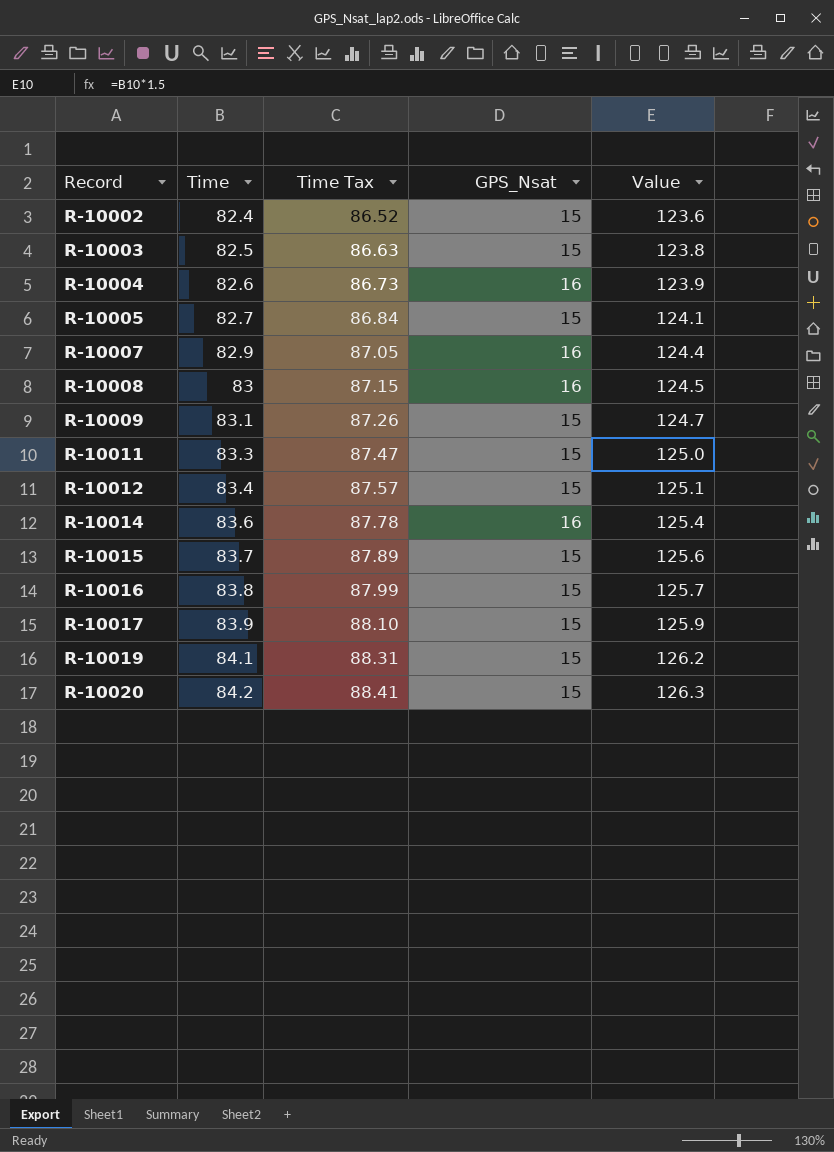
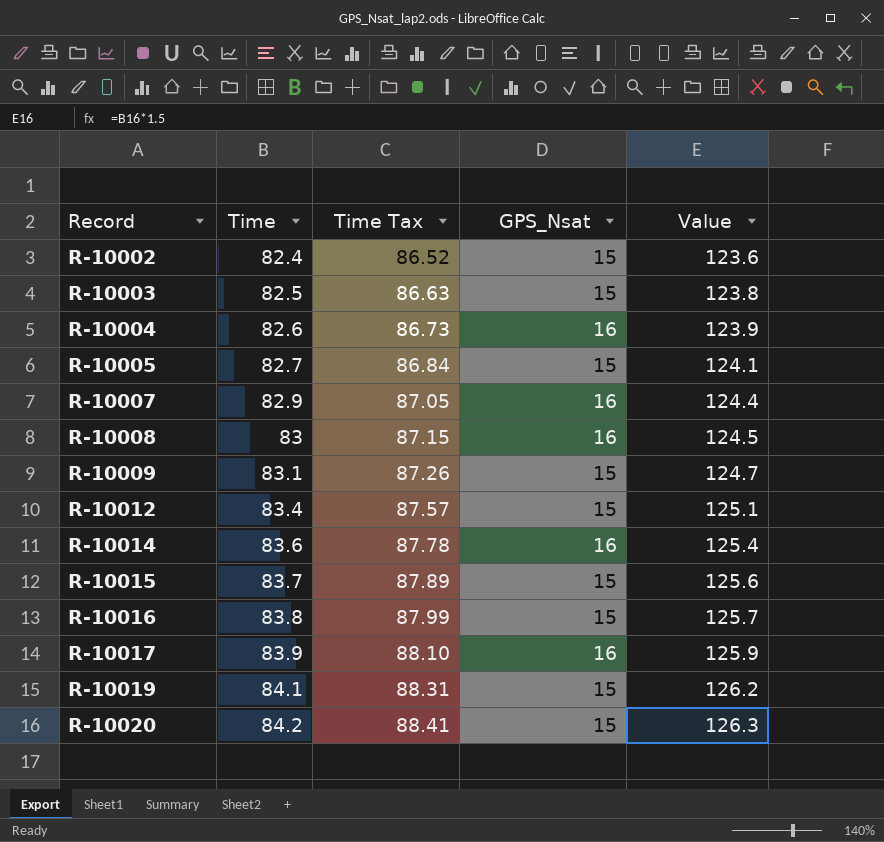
row R-10011: 83.3 | 87.47 | 15 | 125.0 -> none
R-10017 | GPS_Nsat: 15 -> 16

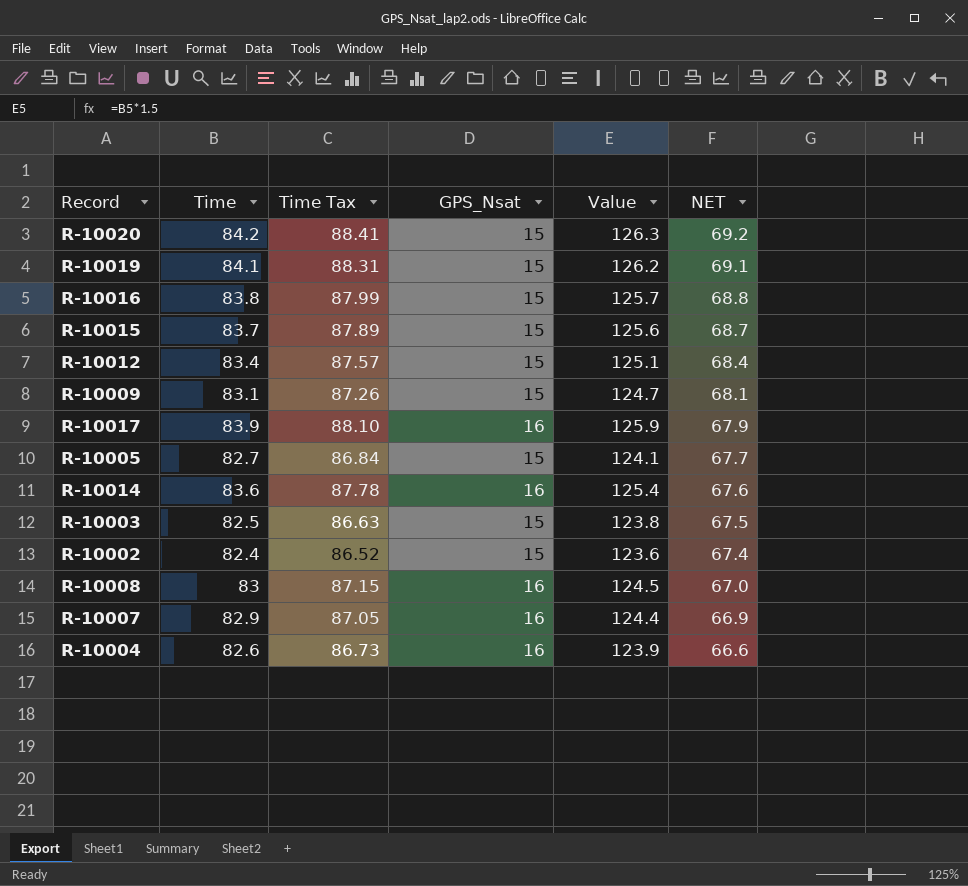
row order: Record ascending -> NET descending
column NET | formula: none -> [Time] - [GPS_Nsat]

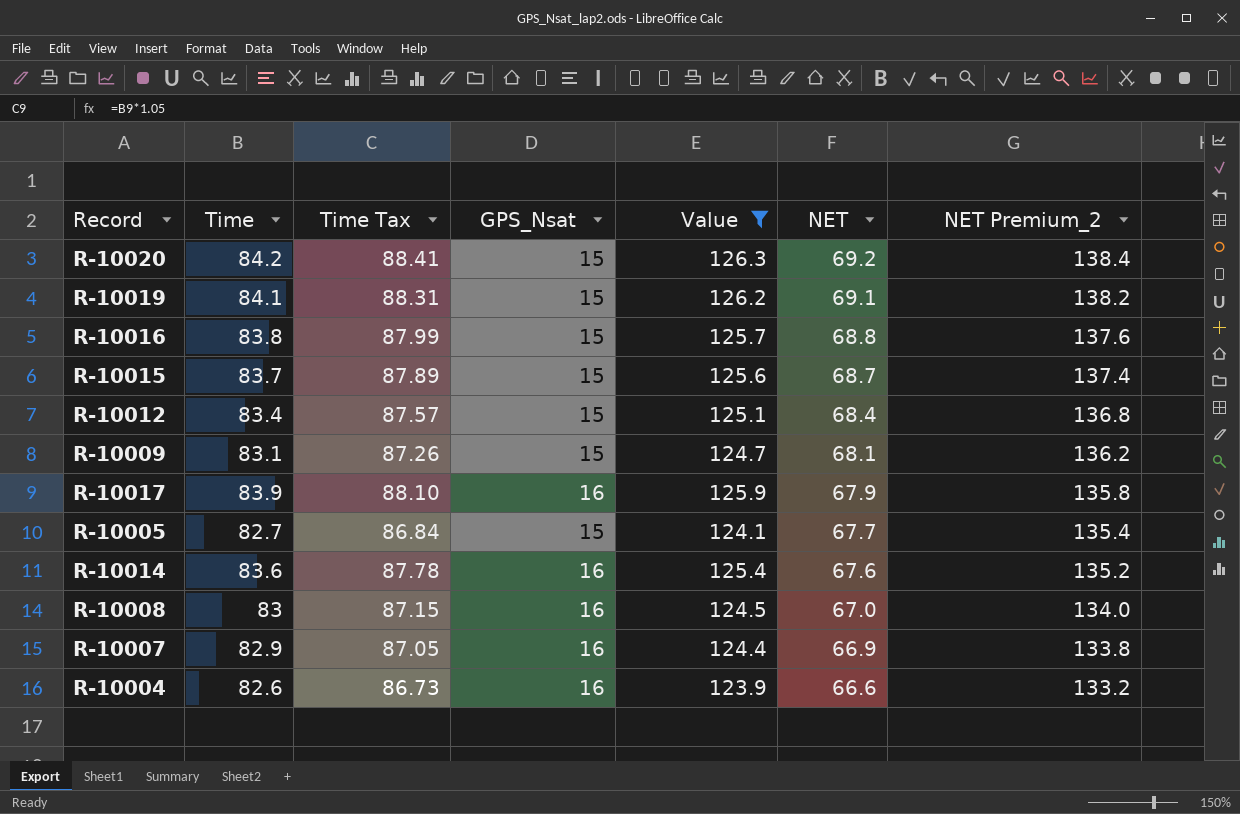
filter: none -> Value >= 123.9
column NET Premium_2 | formula: none -> [NET] * 2

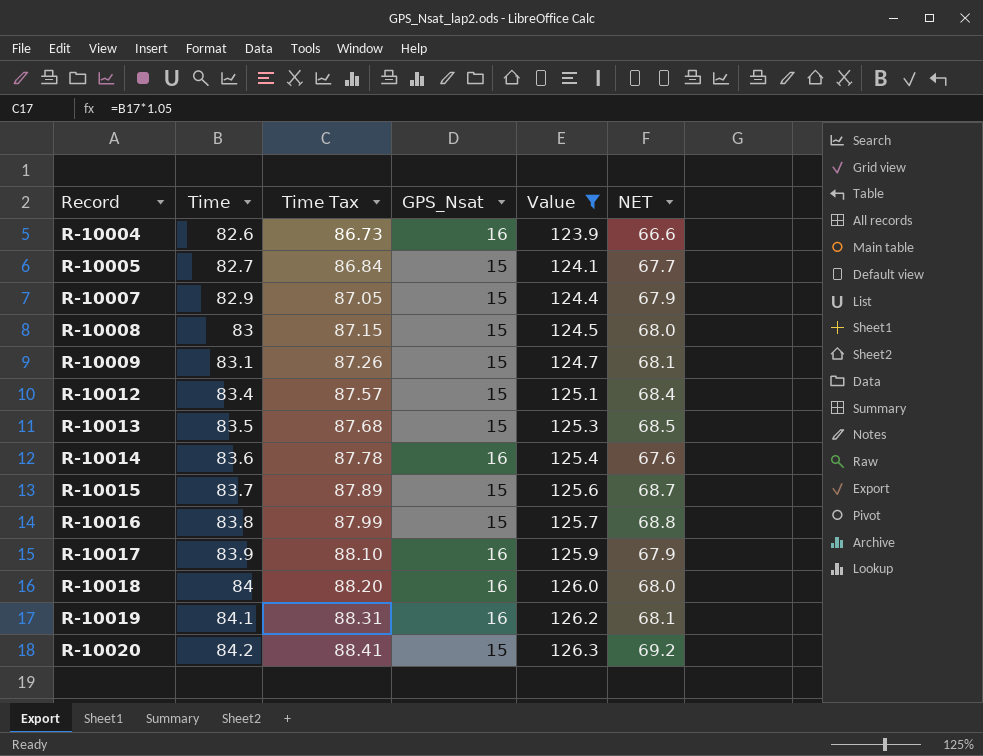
row order: NET descending -> Record ascending
column NET Premium_2 | formula: [NET] * 2 -> none
R-10007 | GPS_Nsat: 16 -> 15
R-10007 | NET: 66.9 -> 67.9
R-10008 | GPS_Nsat: 16 -> 15
R-10008 | NET: 67.0 -> 68.0
row R-10013: none -> 83.5 | 87.68 | 15 | 125.3 | 68.5
row R-10018: none -> 84 | 88.20 | 16 | 126.0 | 68.0
R-10019 | GPS_Nsat: 15 -> 16
R-10019 | NET: 69.1 -> 68.1

